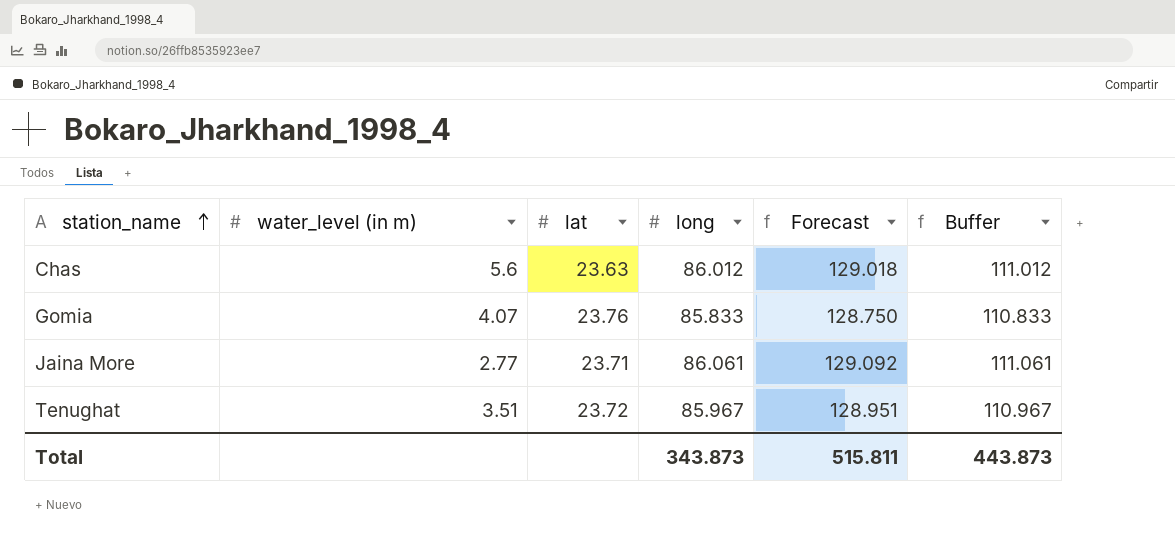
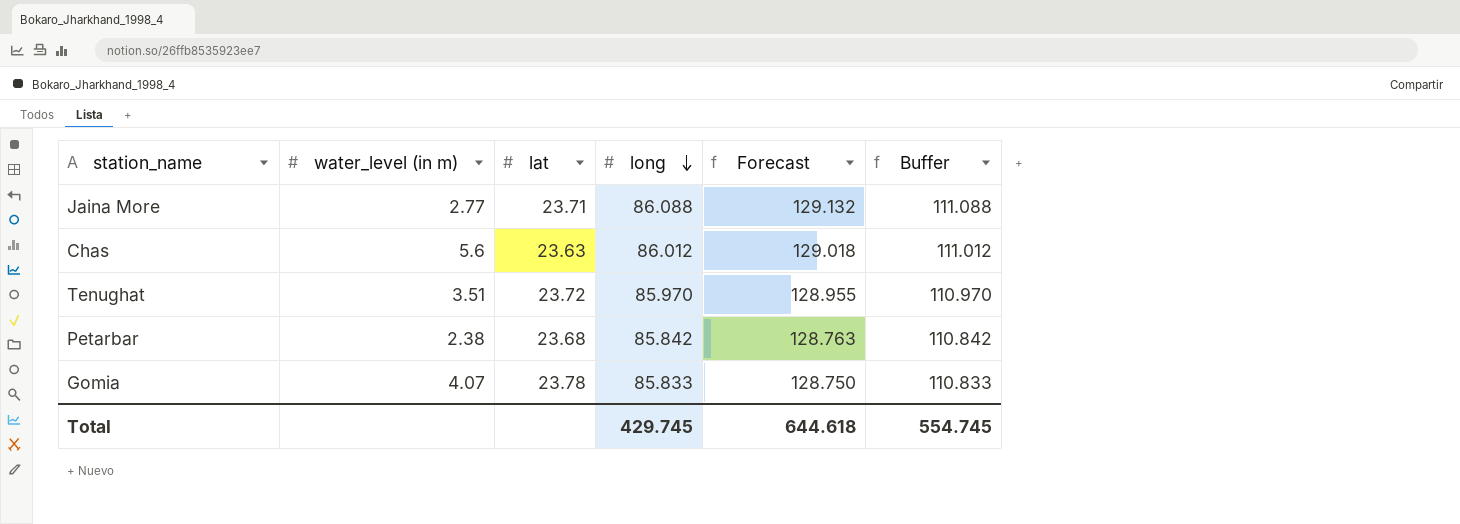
row order: station_name ascending -> long descending
Jaina More | long: 86.061 -> 86.088
Jaina More | Forecast: 129.092 -> 129.132
Jaina More | Buffer: 111.061 -> 111.088
Tenughat | long: 85.967 -> 85.970
Tenughat | Forecast: 128.951 -> 128.955
Tenughat | Buffer: 110.967 -> 110.970
row Petarbar: none -> 2.38 | 23.68 | 85.842 | 128.763 | 110.842
Gomia | lat: 23.76 -> 23.78
Total | long: 343.873 -> 429.745
Total | Forecast: 515.811 -> 644.618
Total | Buffer: 443.873 -> 554.745

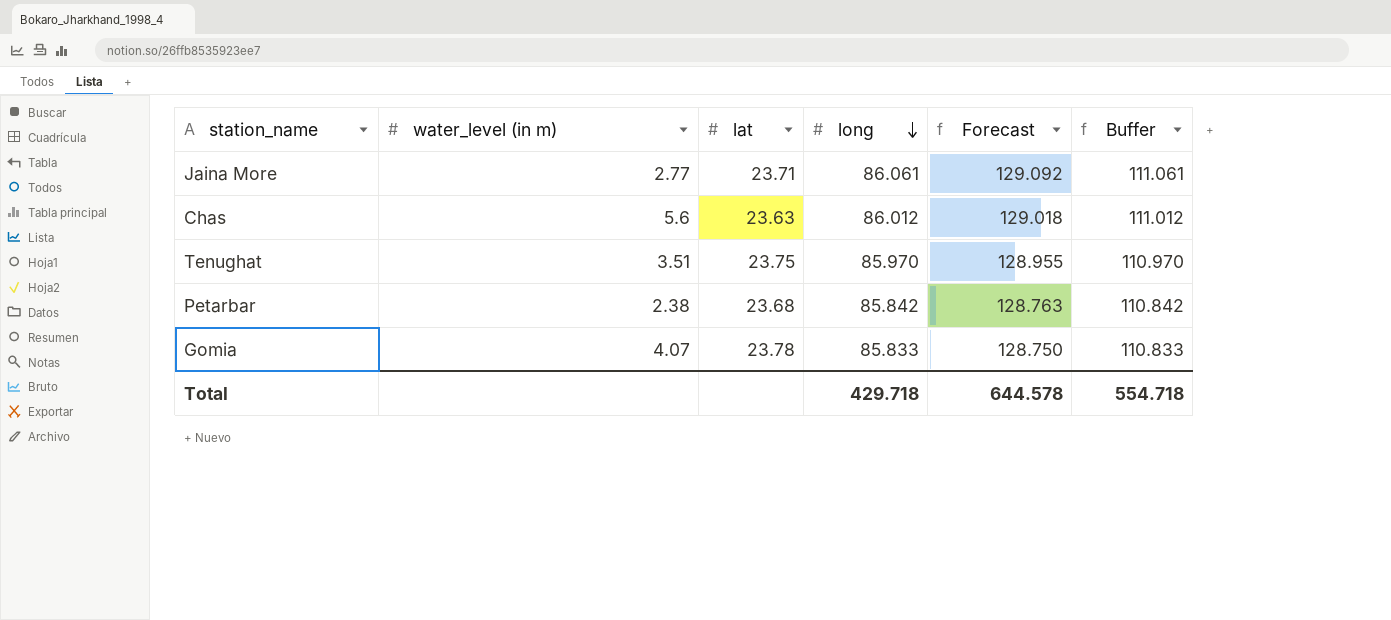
Jaina More | long: 86.088 -> 86.061
Jaina More | Forecast: 129.132 -> 129.092
Jaina More | Buffer: 111.088 -> 111.061
Tenughat | lat: 23.72 -> 23.75
Total | long: 429.745 -> 429.718
Total | Forecast: 644.618 -> 644.578
Total | Buffer: 554.745 -> 554.718

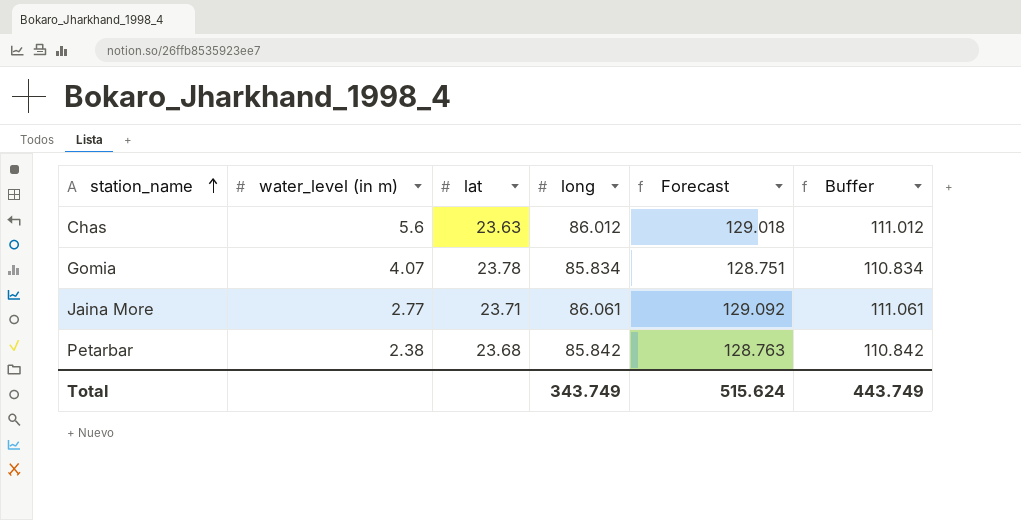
row order: long descending -> station_name ascending
row Tenughat: 3.51 | 23.75 | 85.970 | 128.955 | 110.970 -> none
Gomia | long: 85.833 -> 85.834
Gomia | Forecast: 128.750 -> 128.751
Gomia | Buffer: 110.833 -> 110.834
Total | long: 429.718 -> 343.749
Total | Forecast: 644.578 -> 515.624
Total | Buffer: 554.718 -> 443.749

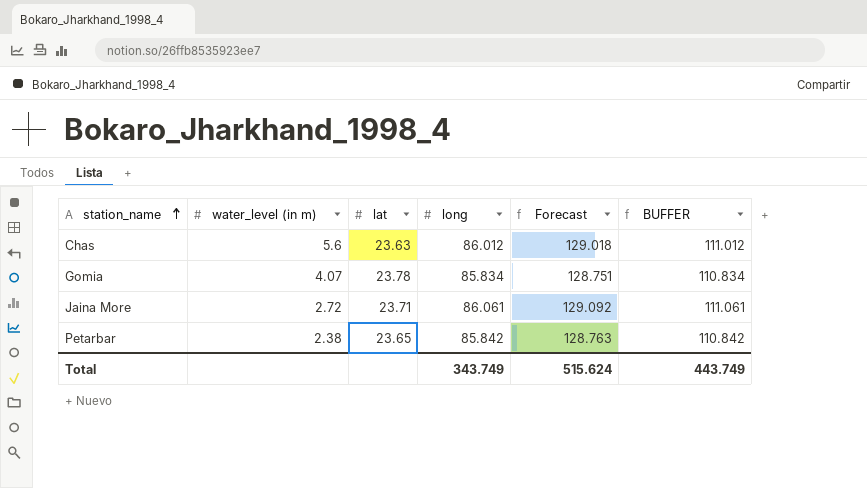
column name: Buffer -> BUFFER
Jaina More | water_level (in m): 2.77 -> 2.72
Petarbar | lat: 23.68 -> 23.65

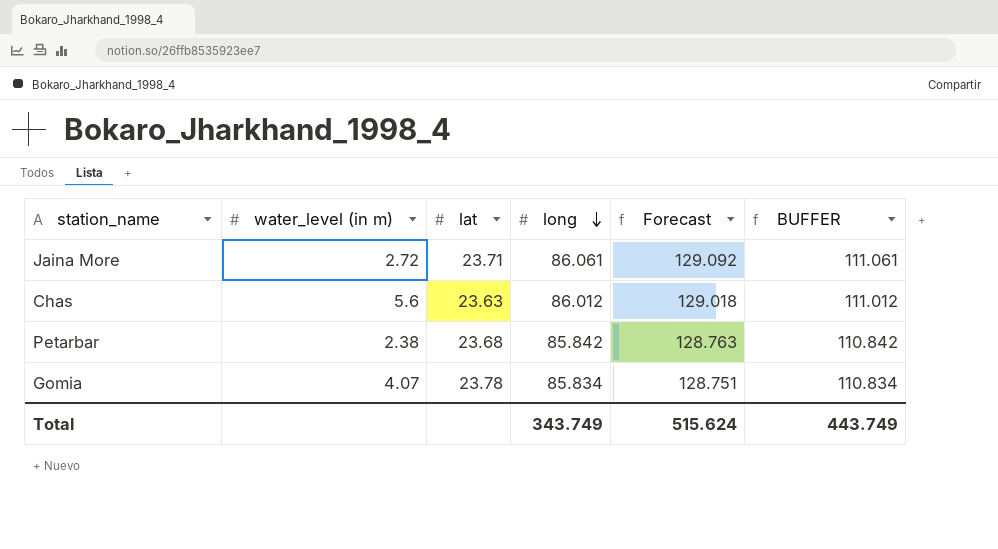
row order: station_name ascending -> long descending
Petarbar | lat: 23.65 -> 23.68

